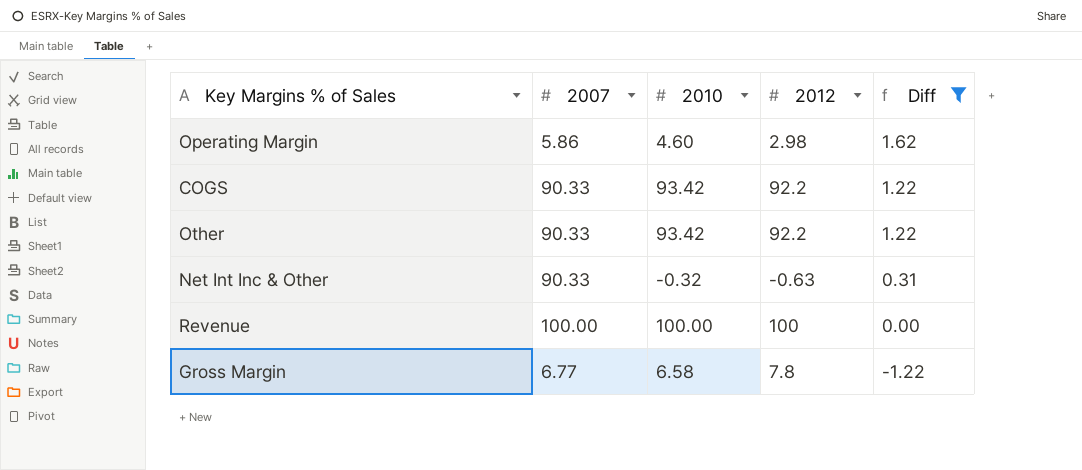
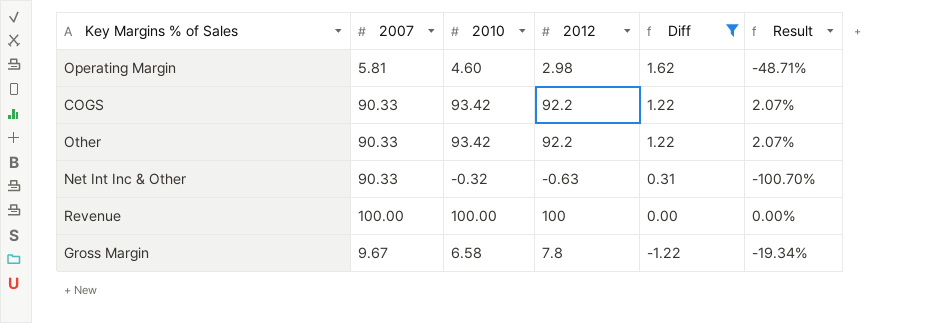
column Result | formula: none -> ([2012] - [2007]) / [2007]
Operating Margin | 2007: 5.86 -> 5.81
Gross Margin | 2007: 6.77 -> 9.67

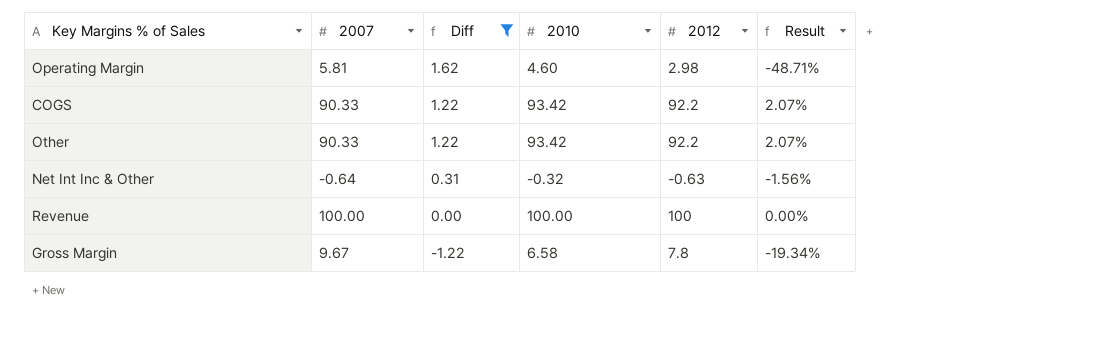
column Diff | position: 5 -> 3
Net Int Inc & Other | 2007: 90.33 -> -0.64
Net Int Inc & Other | Result: -100.70% -> -1.56%

